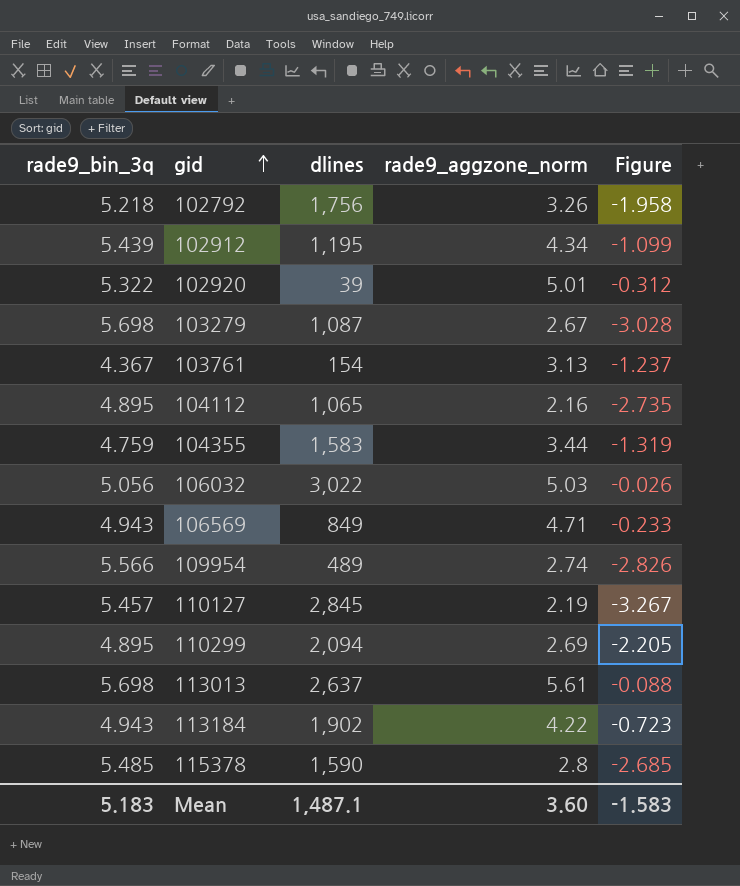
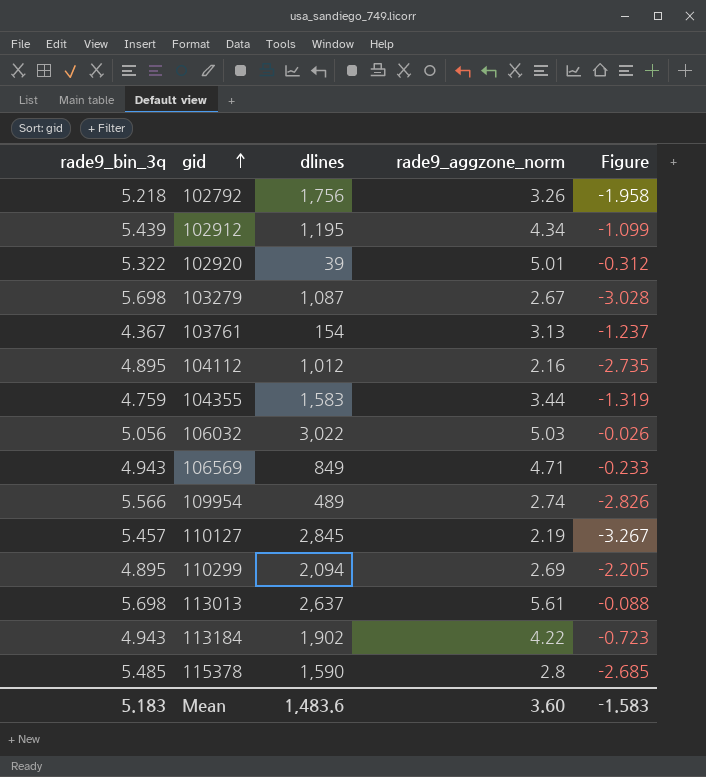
104112 | dlines: 1,065 -> 1,012
Mean | dlines: 1,487.1 -> 1,483.6

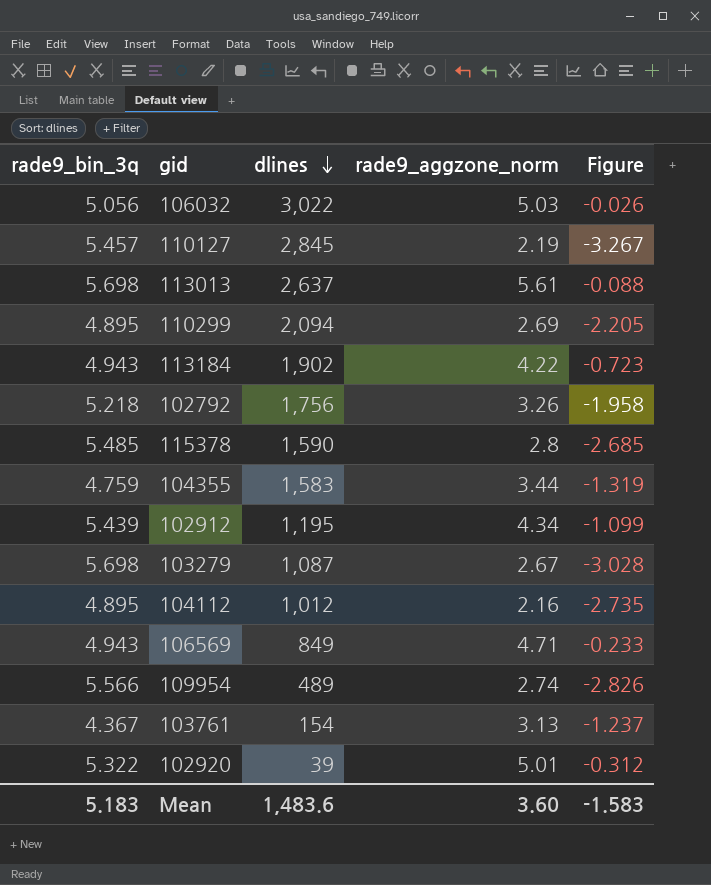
row order: gid ascending -> dlines descending

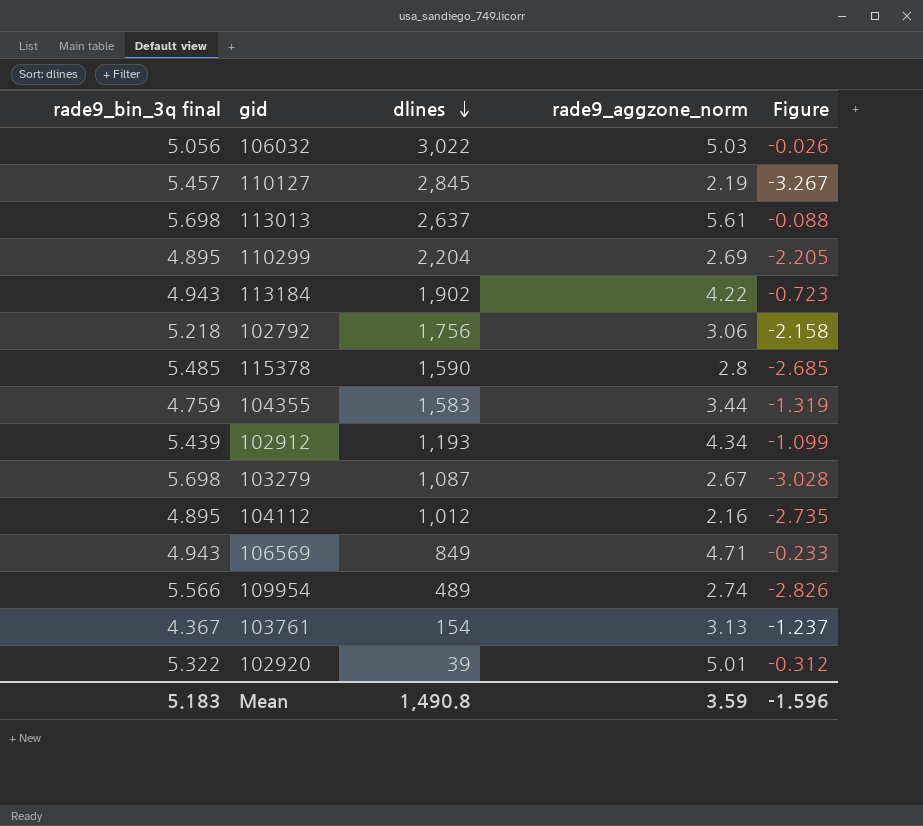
column name: rade9_bin_3q -> rade9_bin_3q final
110299 | dlines: 2,094 -> 2,204
102792 | rade9_aggzone_norm: 3.26 -> 3.06
102792 | Figure: -1.958 -> -2.158
102912 | dlines: 1,195 -> 1,193
Mean | dlines: 1,483.6 -> 1,490.8
Mean | rade9_aggzone_norm: 3.60 -> 3.59
Mean | Figure: -1.583 -> -1.596

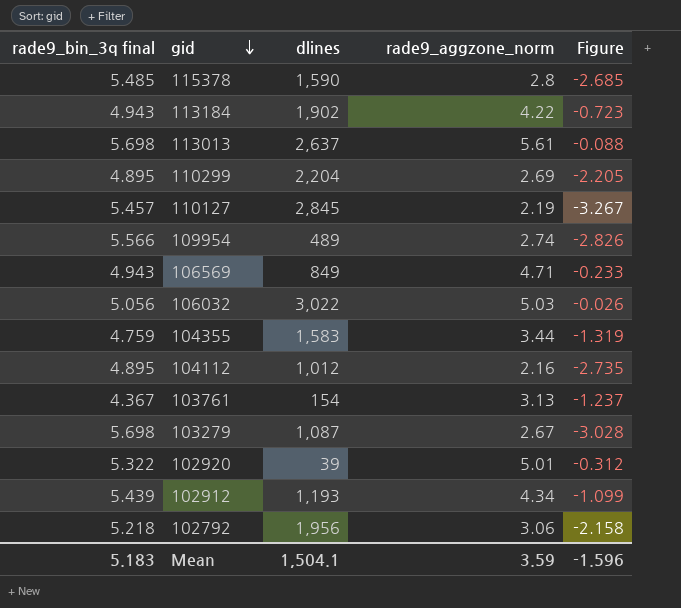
row order: dlines descending -> gid descending
102792 | dlines: 1,756 -> 1,956
Mean | dlines: 1,490.8 -> 1,504.1

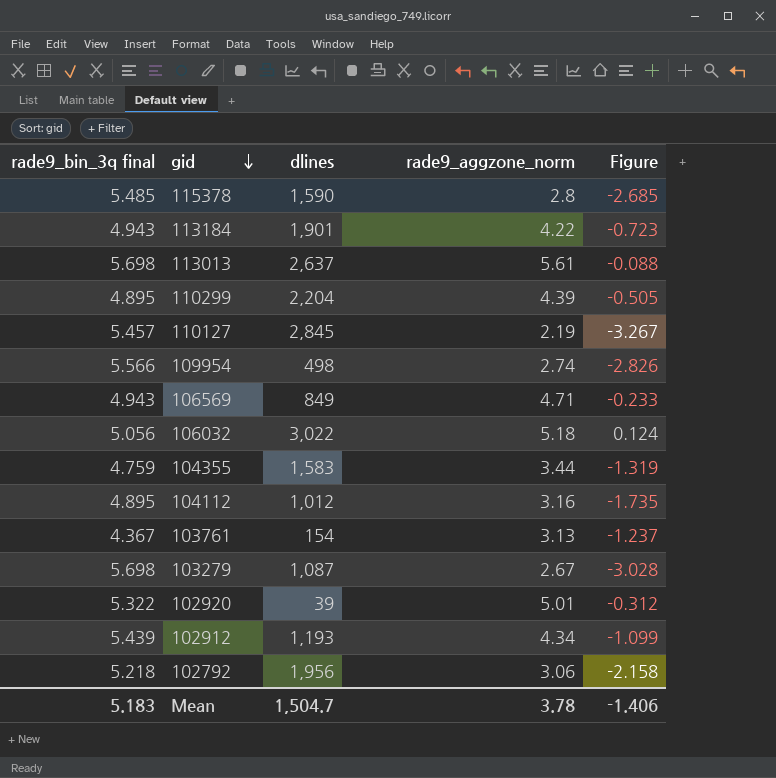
113184 | dlines: 1,902 -> 1,901
110299 | rade9_aggzone_norm: 2.69 -> 4.39
110299 | Figure: -2.205 -> -0.505
109954 | dlines: 489 -> 498
106032 | rade9_aggzone_norm: 5.03 -> 5.18
106032 | Figure: -0.026 -> 0.124
104112 | rade9_aggzone_norm: 2.16 -> 3.16
104112 | Figure: -2.735 -> -1.735
Mean | dlines: 1,504.1 -> 1,504.7
Mean | rade9_aggzone_norm: 3.59 -> 3.78
Mean | Figure: -1.596 -> -1.406

